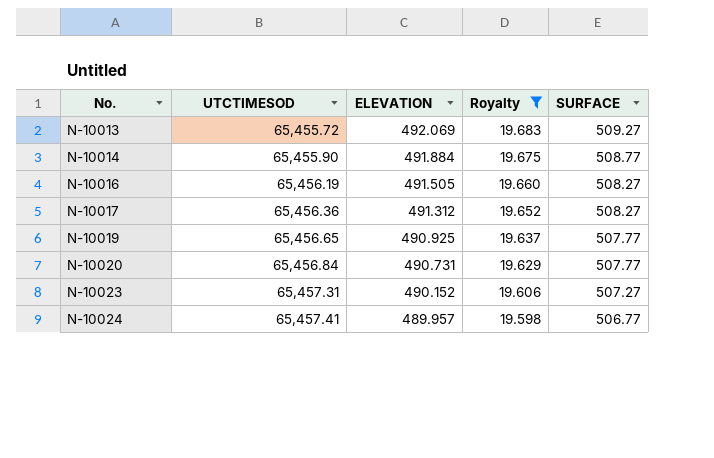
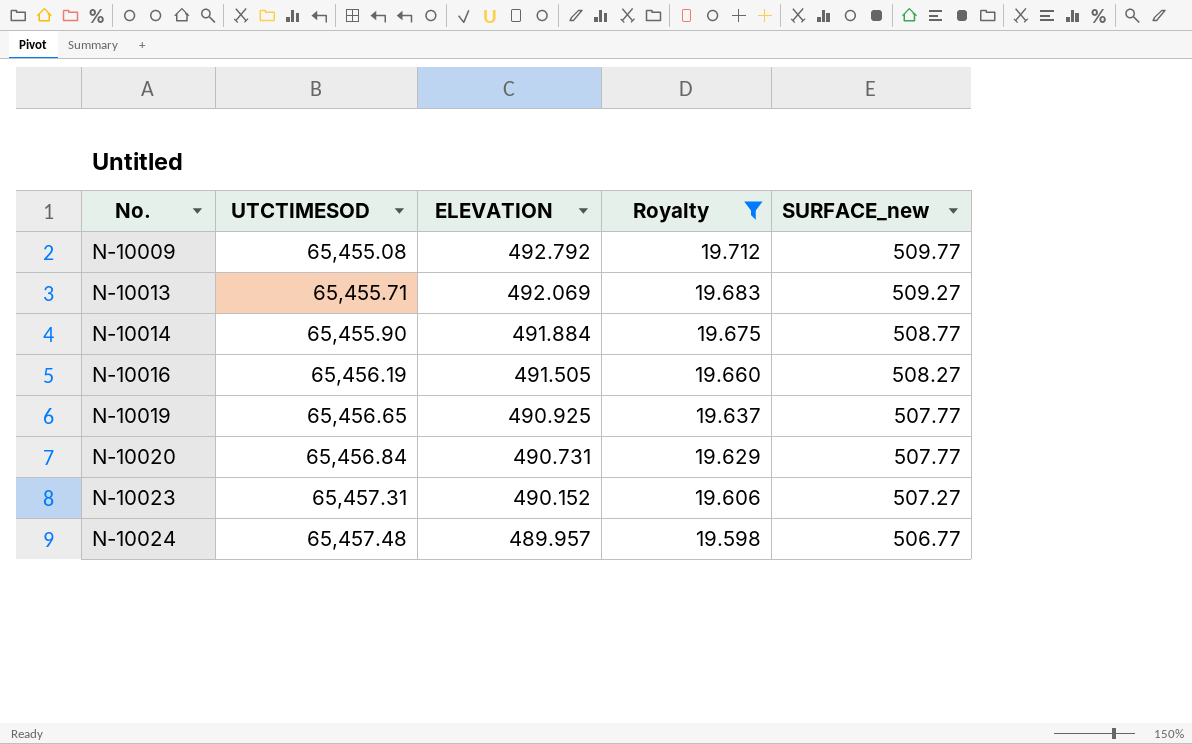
column name: SURFACE -> SURFACE_new
row N-10017: 65,456.36 | 491.312 | 19.652 | 508.27 -> none
row N-10009: none -> 65,455.08 | 492.792 | 19.712 | 509.77
N-10013 | UTCTIMESOD: 65,455.72 -> 65,455.71
N-10024 | UTCTIMESOD: 65,457.41 -> 65,457.48

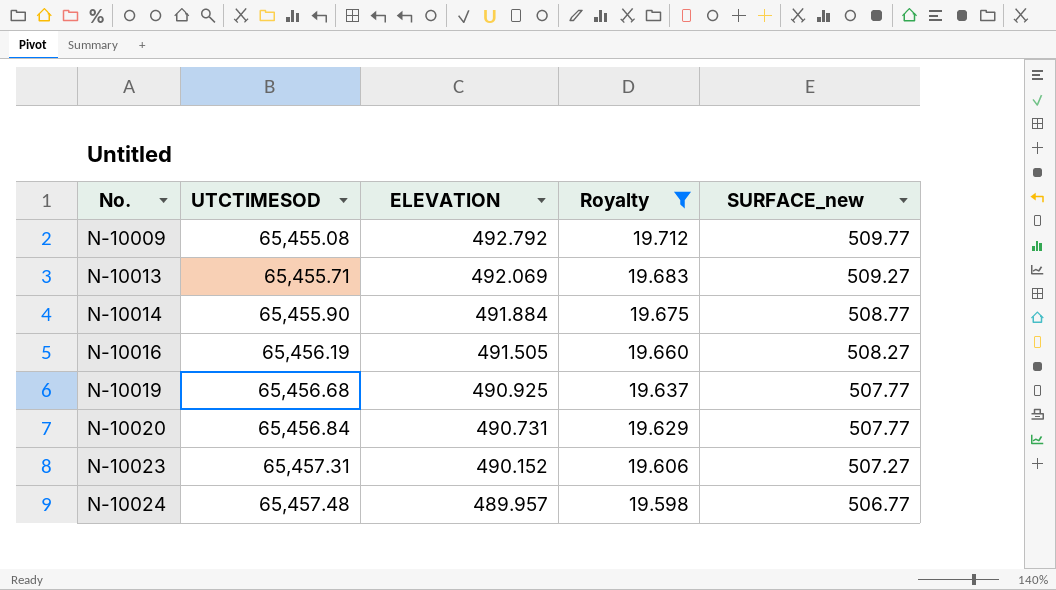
N-10019 | UTCTIMESOD: 65,456.65 -> 65,456.68

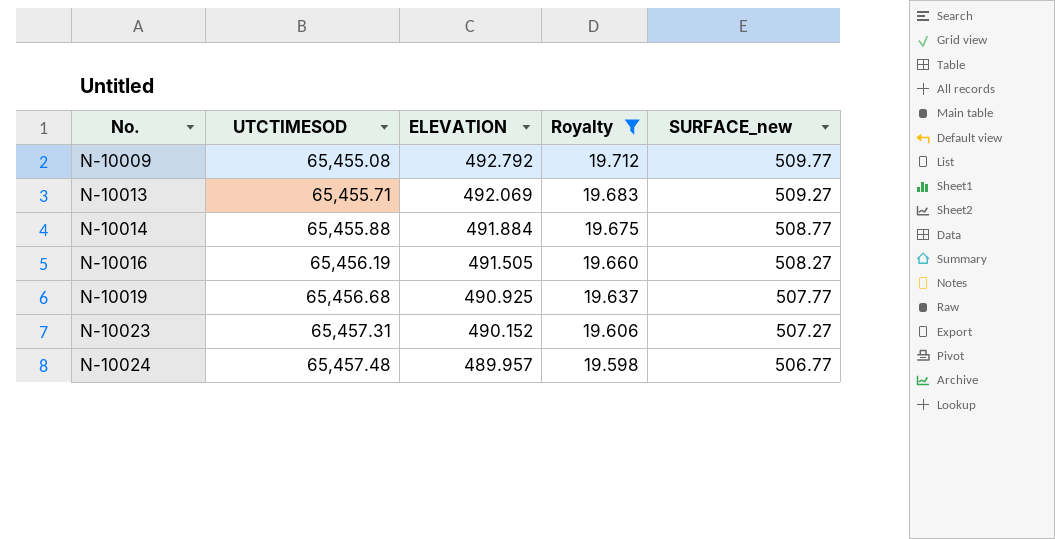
row N-10020: 65,456.84 | 490.731 | 19.629 | 507.77 -> none
N-10014 | UTCTIMESOD: 65,455.90 -> 65,455.88

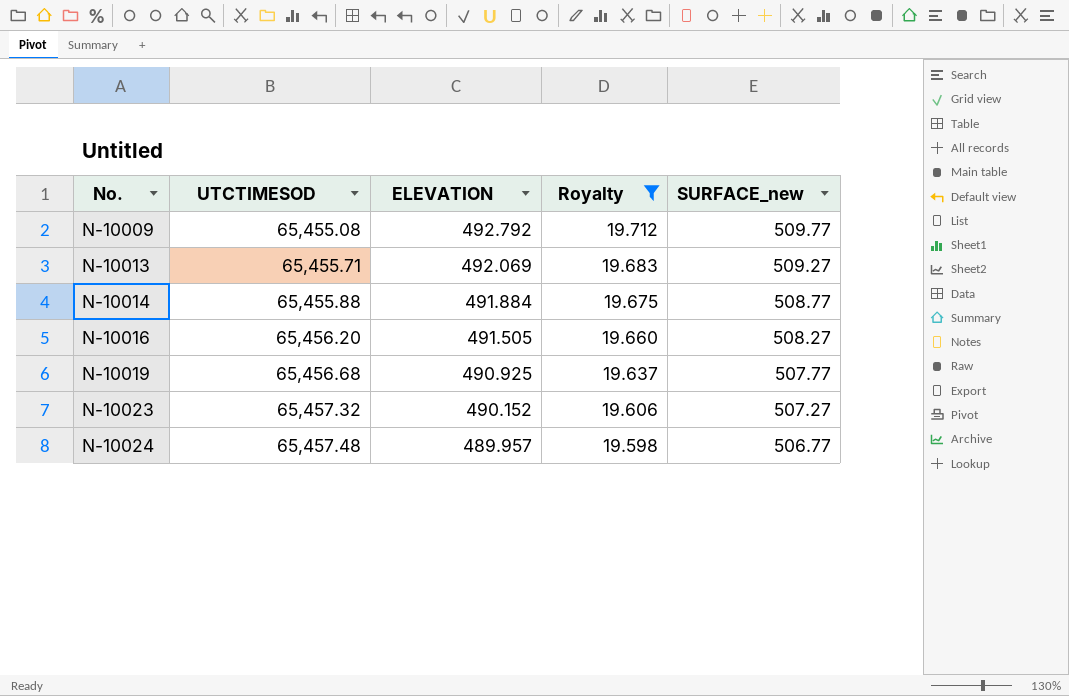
N-10016 | UTCTIMESOD: 65,456.19 -> 65,456.20
N-10023 | UTCTIMESOD: 65,457.31 -> 65,457.32

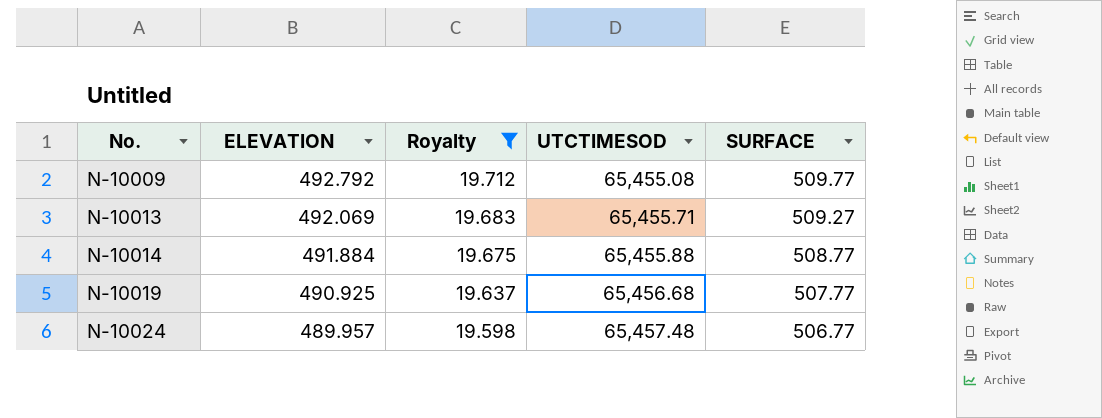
column UTCTIMESOD | position: 2 -> 4
column name: SURFACE_new -> SURFACE
row N-10016: 65,456.20 | 491.505 | 19.660 | 508.27 -> none
row N-10023: 65,457.32 | 490.152 | 19.606 | 507.27 -> none

